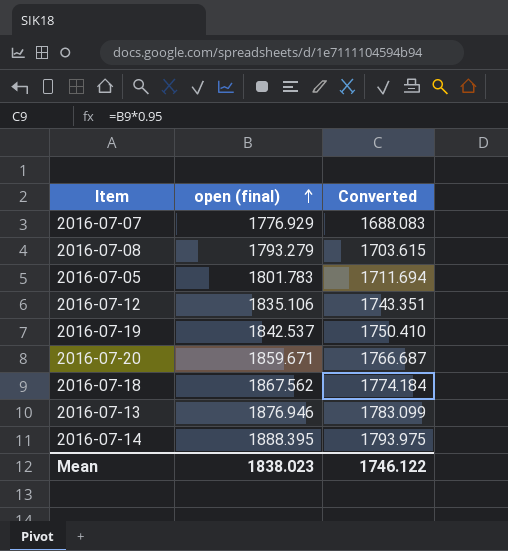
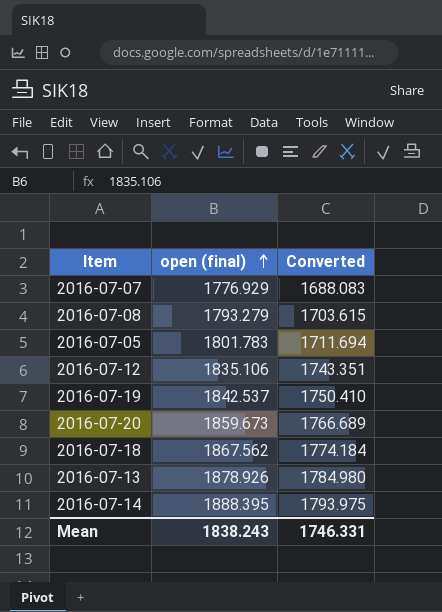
2016-07-20 | open (final): 1859.671 -> 1859.673
2016-07-20 | Converted: 1766.687 -> 1766.689
2016-07-13 | open (final): 1876.946 -> 1878.926
2016-07-13 | Converted: 1783.099 -> 1784.980
Mean | open (final): 1838.023 -> 1838.243
Mean | Converted: 1746.122 -> 1746.331

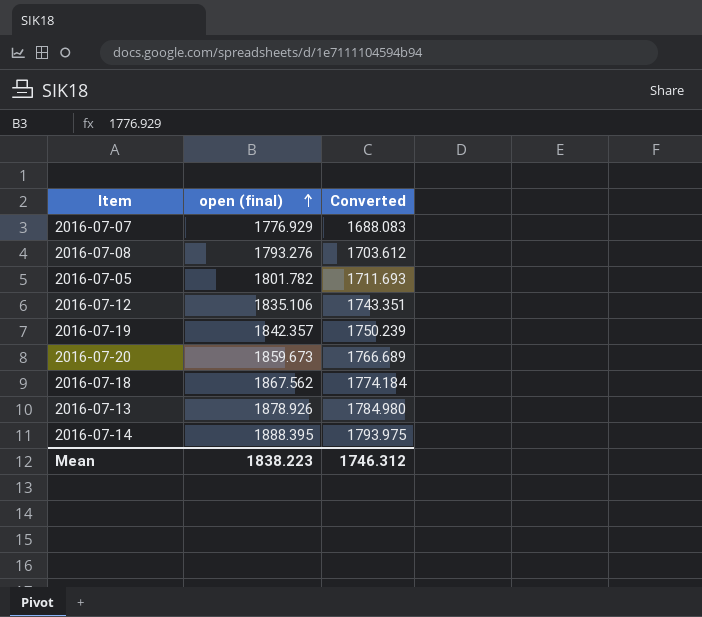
2016-07-08 | open (final): 1793.279 -> 1793.276
2016-07-08 | Converted: 1703.615 -> 1703.612
2016-07-05 | open (final): 1801.783 -> 1801.782
2016-07-05 | Converted: 1711.694 -> 1711.693
2016-07-19 | open (final): 1842.537 -> 1842.357
2016-07-19 | Converted: 1750.410 -> 1750.239
Mean | open (final): 1838.243 -> 1838.223
Mean | Converted: 1746.331 -> 1746.312

